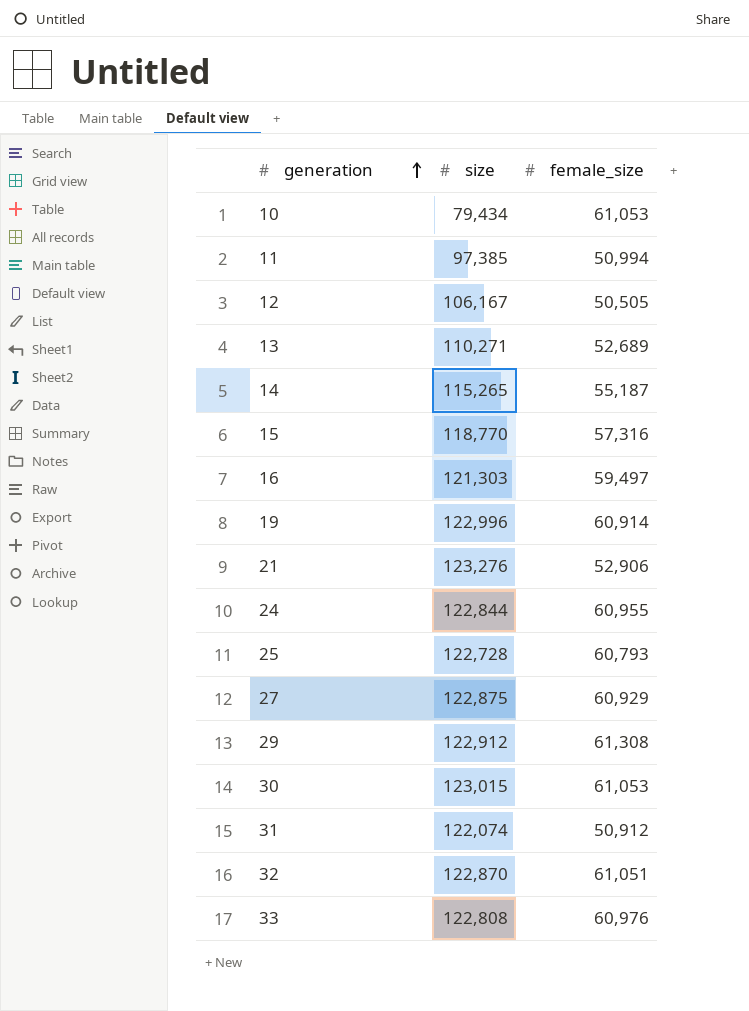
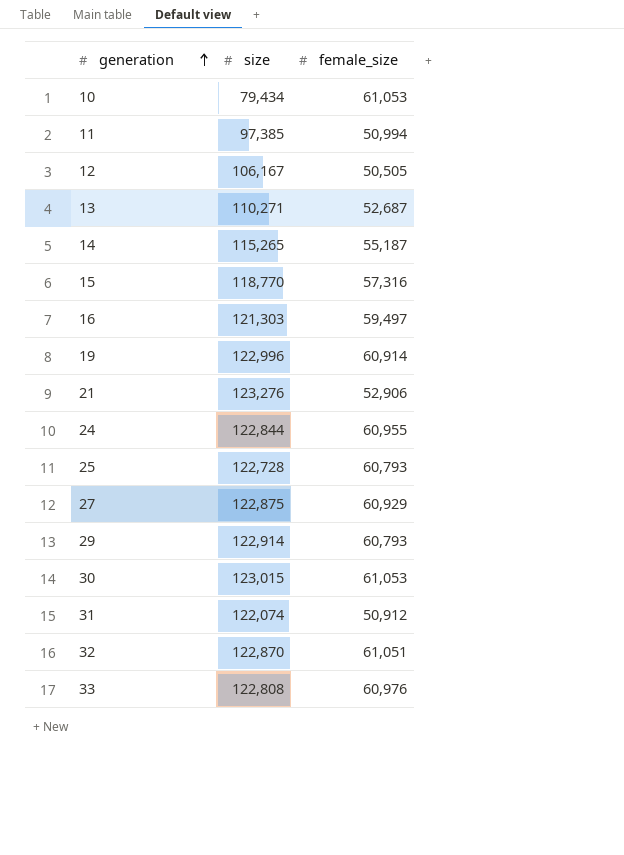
13 | female_size: 52,689 -> 52,687
29 | size: 122,912 -> 122,914
29 | female_size: 61,308 -> 60,793

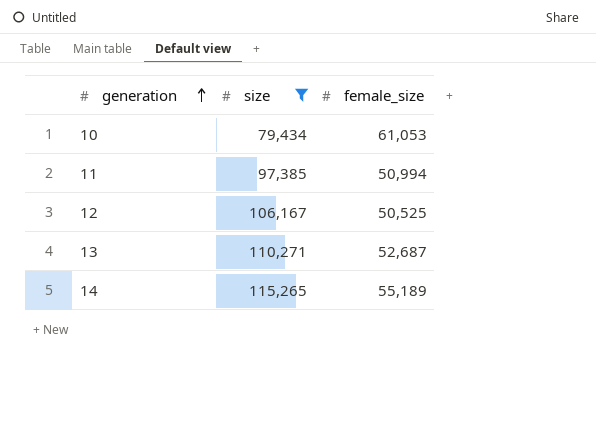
filter: none -> size <= 115,265
12 | female_size: 50,505 -> 50,525
14 | female_size: 55,187 -> 55,189

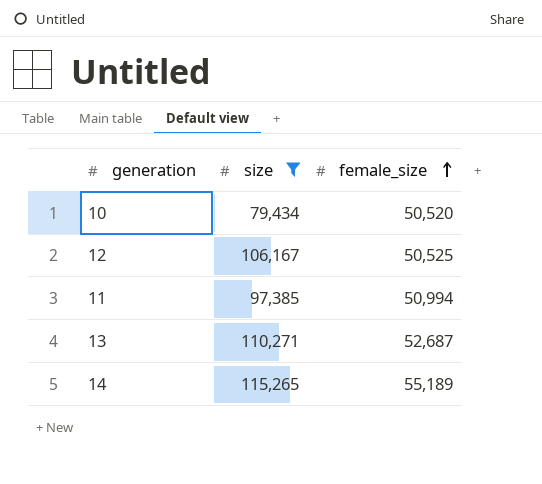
row order: generation ascending -> female_size ascending
10 | female_size: 61,053 -> 50,520

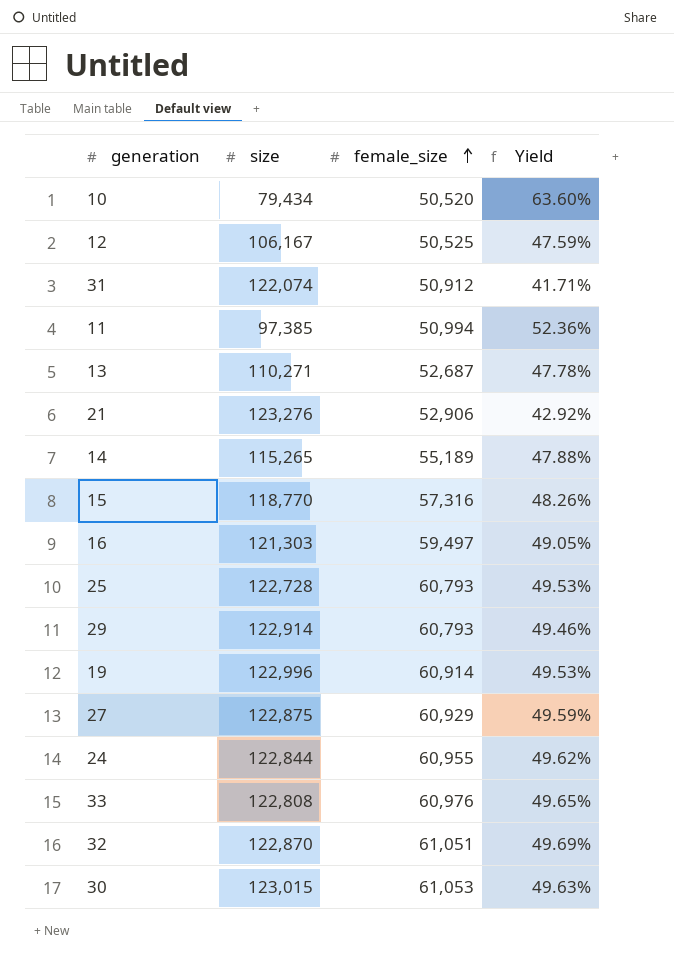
filter: size <= 115,265 -> none
column Yield | formula: none -> [female_size] / [size]

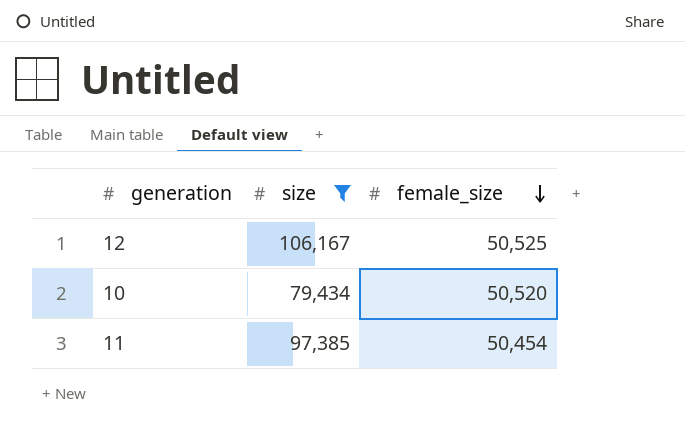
filter: none -> size <= 106,167
row order: female_size ascending -> female_size descending
column Yield | formula: [female_size] / [size] -> none
11 | female_size: 50,994 -> 50,454

